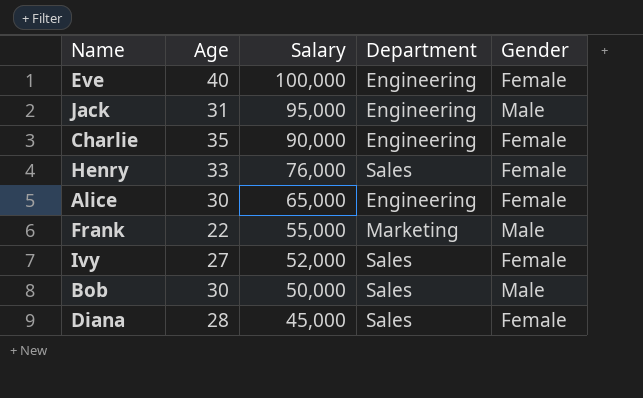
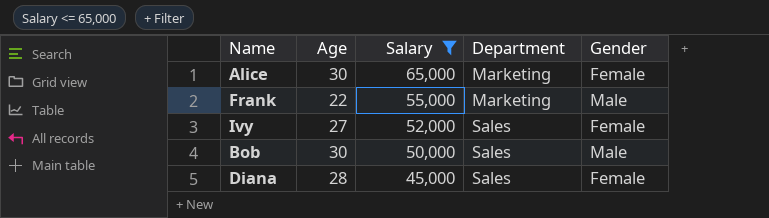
filter: none -> Salary <= 65,000
Alice | Department: Engineering -> Marketing

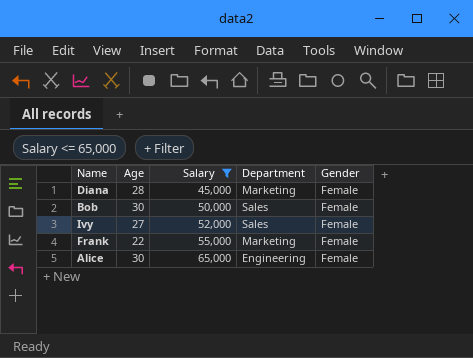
row order: Salary descending -> Salary ascending
Diana | Department: Sales -> Marketing
Bob | Gender: Male -> Female
Frank | Gender: Male -> Female
Alice | Department: Marketing -> Engineering

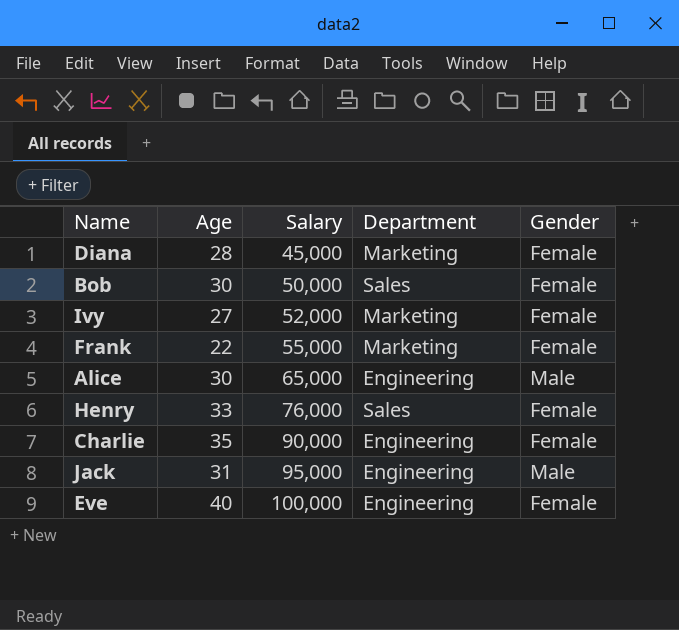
filter: Salary <= 65,000 -> none
Ivy | Department: Sales -> Marketing
Alice | Gender: Female -> Male

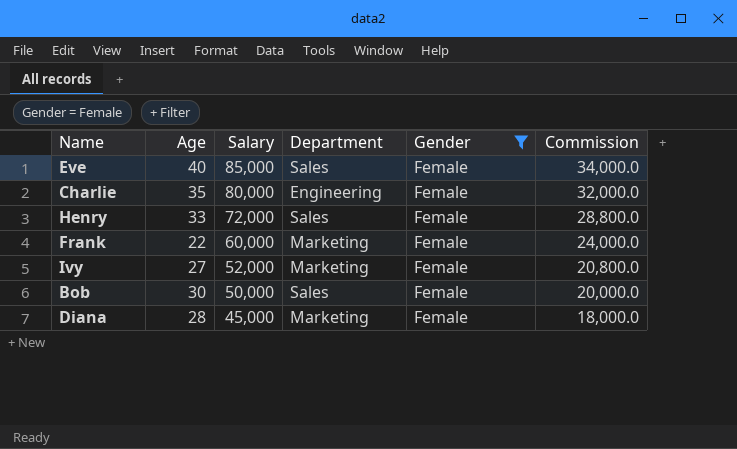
filter: none -> Gender = Female
row order: Salary ascending -> Salary descending
column Commission | formula: none -> [Salary] * 0.4
Eve | Salary: 100,000 -> 85,000
Eve | Department: Engineering -> Sales
Charlie | Salary: 90,000 -> 80,000
Henry | Salary: 76,000 -> 72,000
Frank | Salary: 55,000 -> 60,000

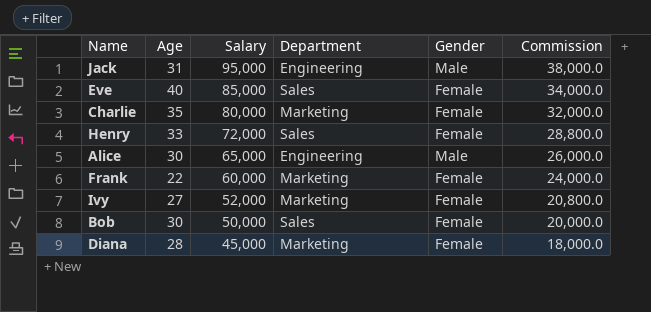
filter: Gender = Female -> none
Charlie | Department: Engineering -> Marketing

